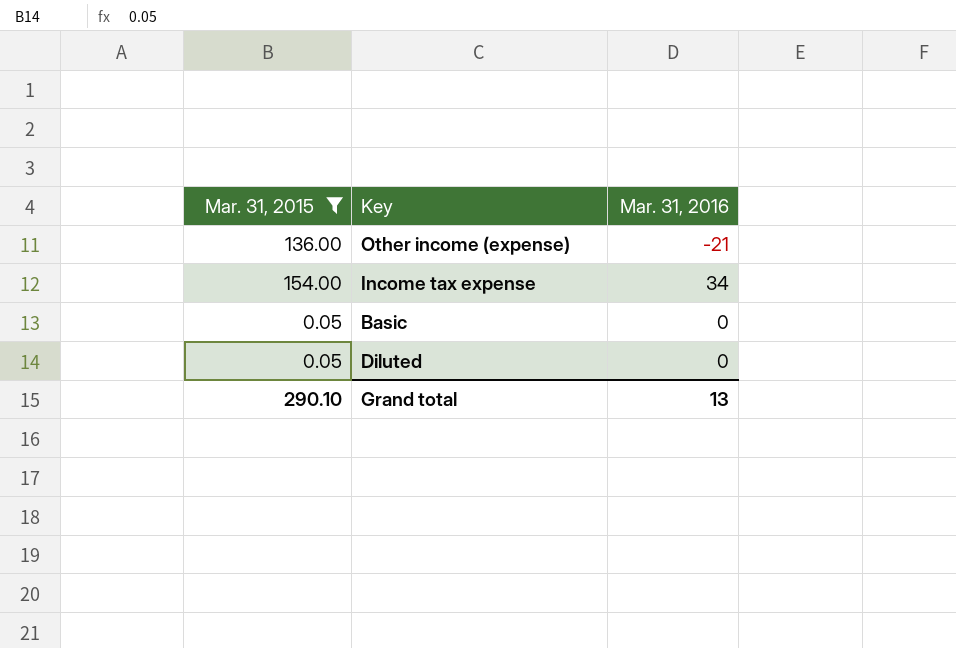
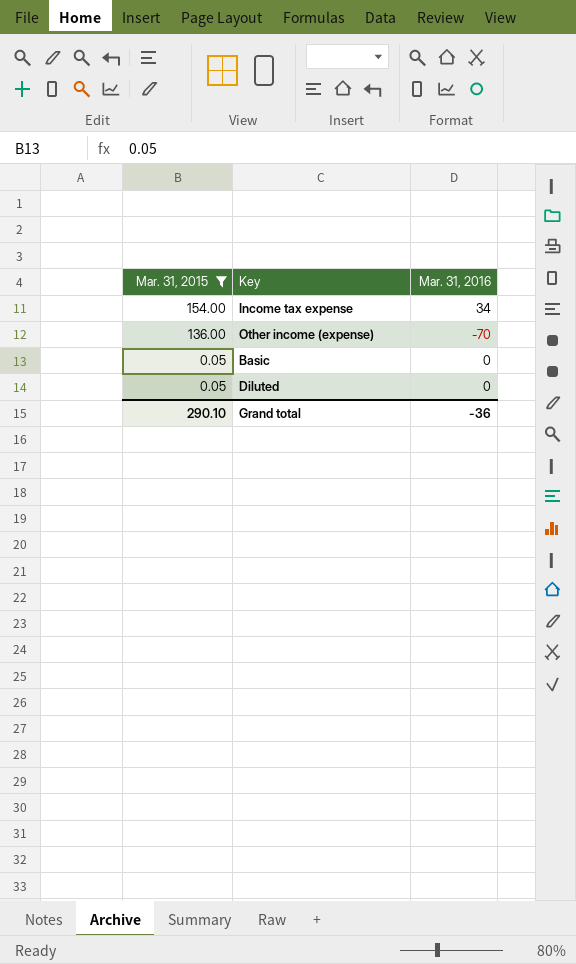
row order: none -> Mar. 31, 2015 descending
Other income (expense) | Mar. 31, 2016: -21 -> -70
Grand total | Mar. 31, 2016: 13 -> -36

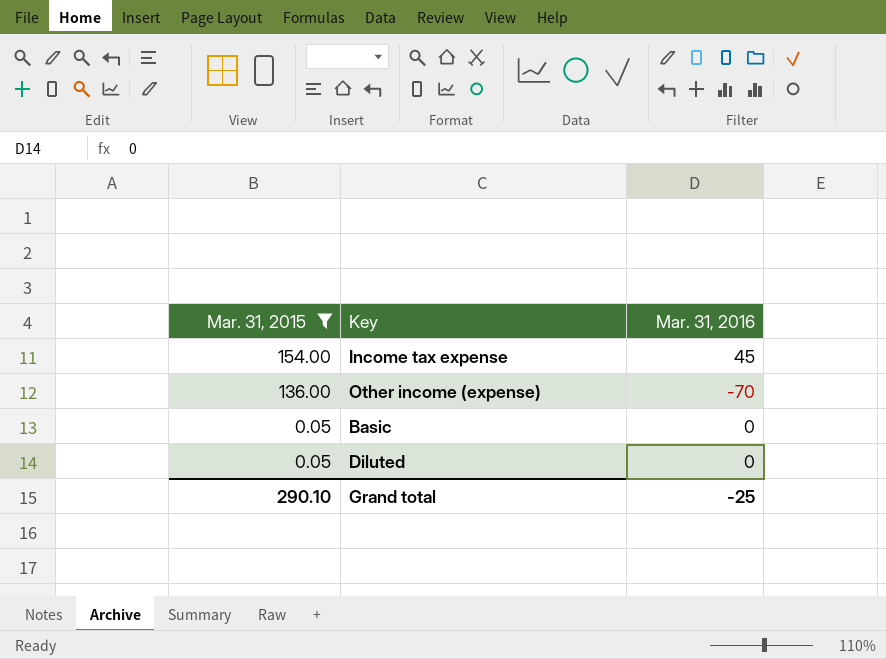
Income tax expense | Mar. 31, 2016: 34 -> 45
Grand total | Mar. 31, 2016: -36 -> -25

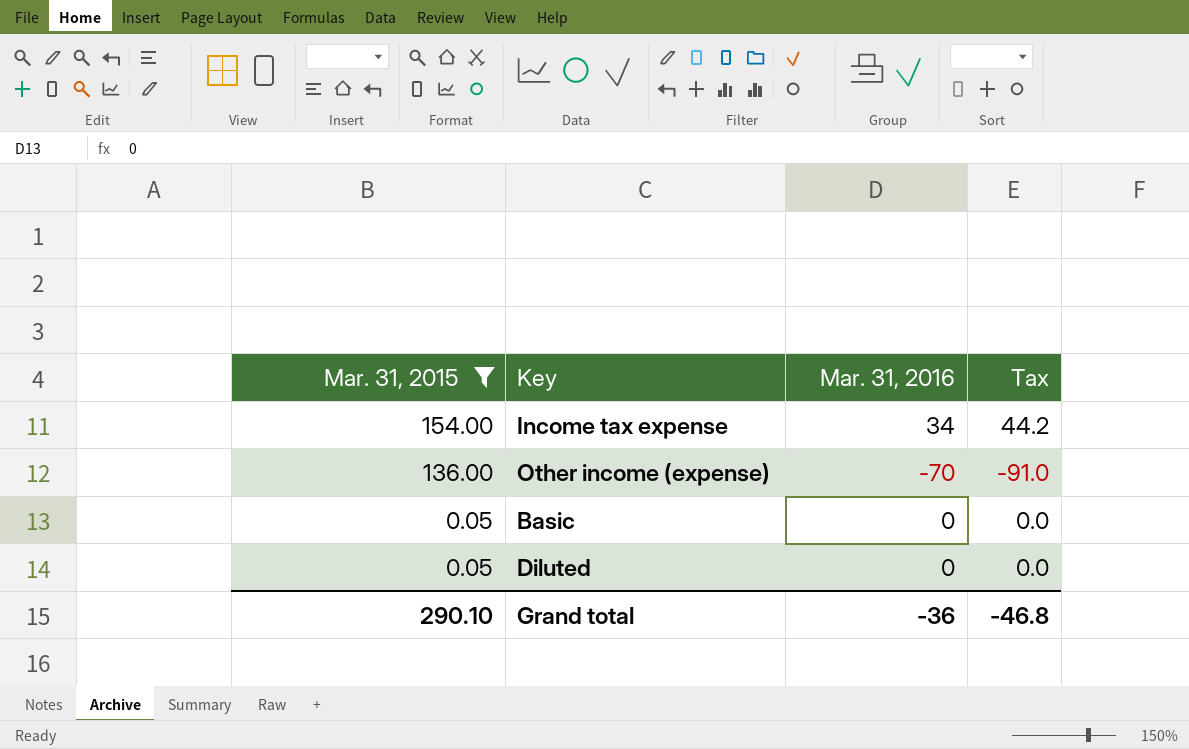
column Tax | formula: none -> [Mar. 31, 2016] * 1.3
Income tax expense | Mar. 31, 2016: 45 -> 34
Grand total | Mar. 31, 2016: -25 -> -36

